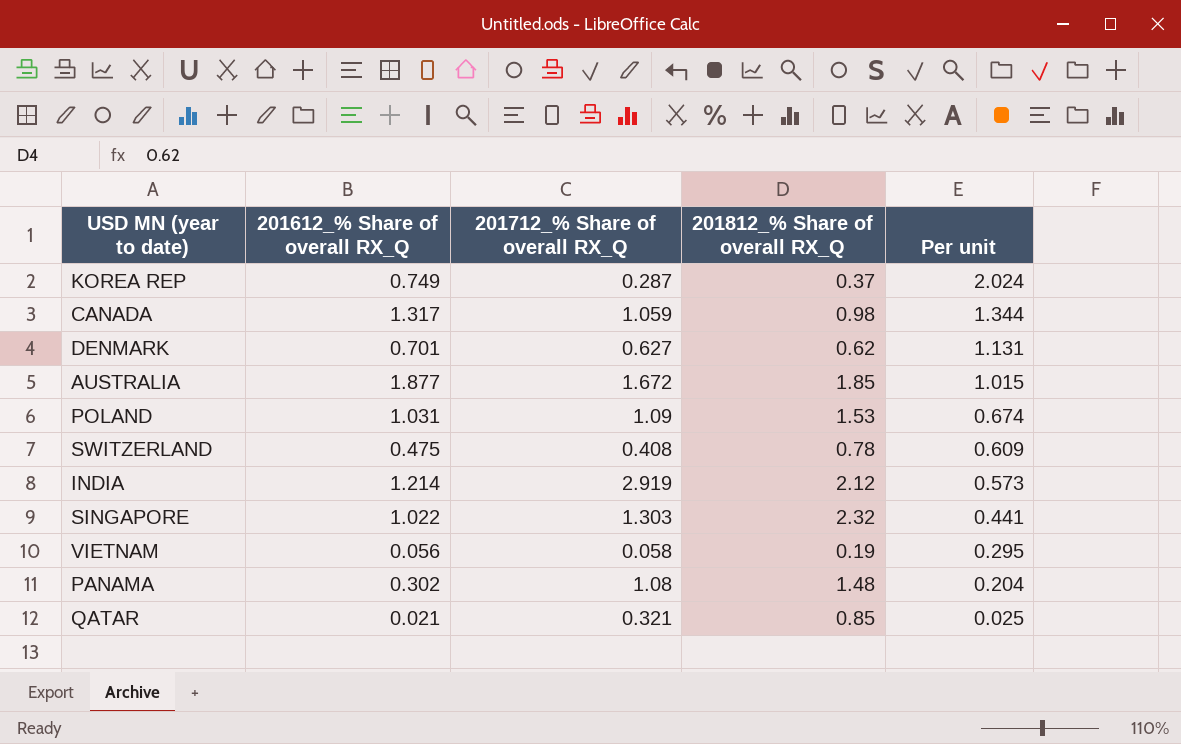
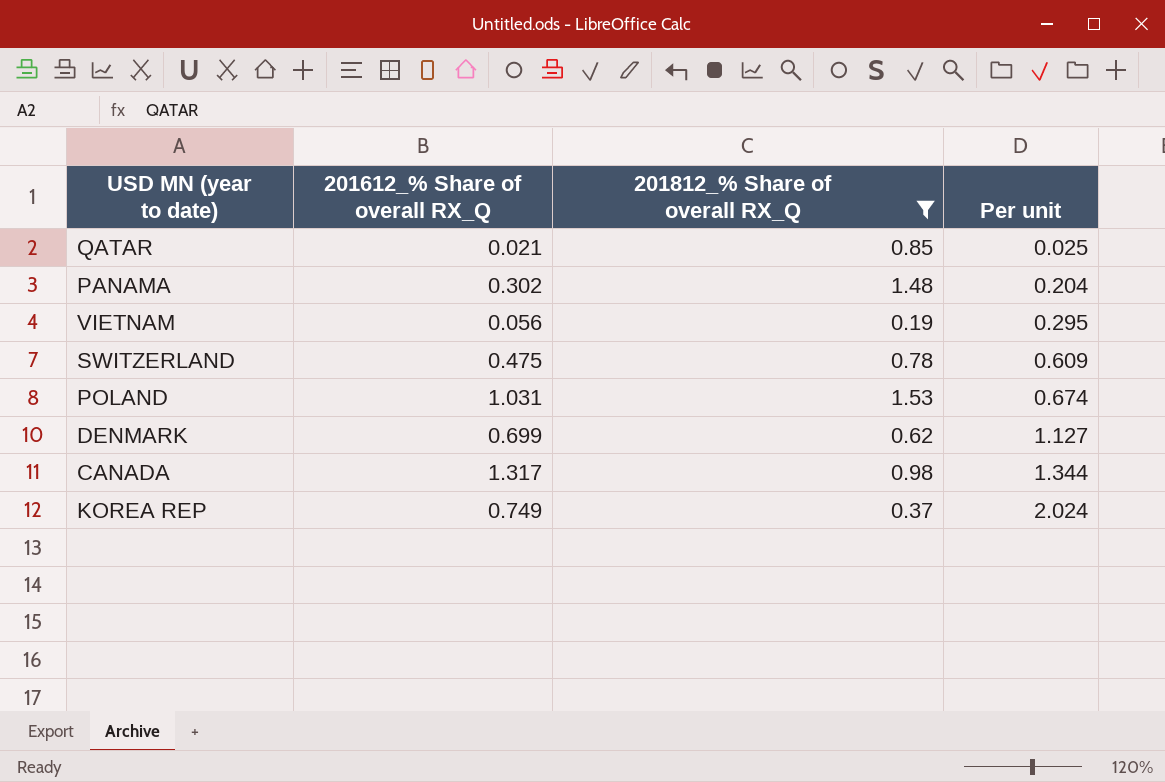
filter: none -> 201812_% Share of overall RX_Q <= 1.53
row order: Per unit descending -> Per unit ascending
column 201712_% Share of overall RX_Q | position: 3 -> none
DENMARK | 201612_% Share of overall RX_Q: 0.701 -> 0.699
DENMARK | Per unit: 1.131 -> 1.127

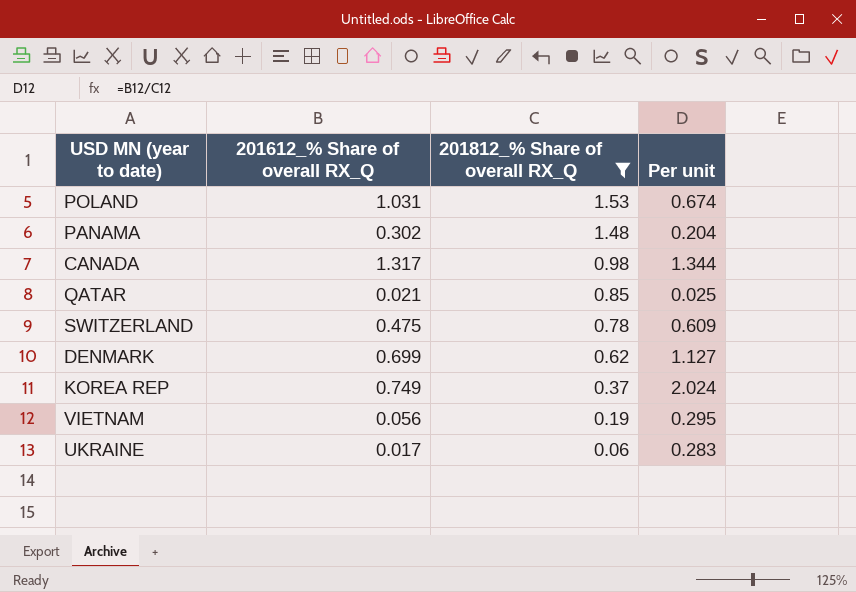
row order: Per unit ascending -> 201812_% Share of overall RX_Q descending
row UKRAINE: none -> 0.017 | 0.06 | 0.283

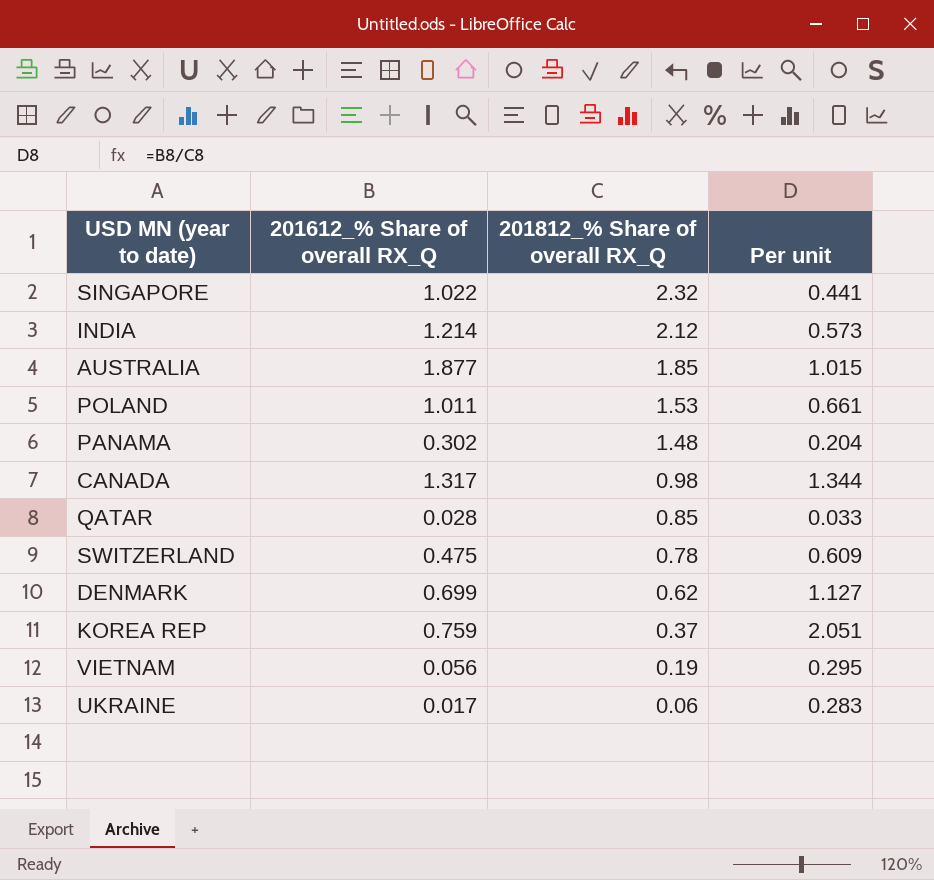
filter: 201812_% Share of overall RX_Q <= 1.53 -> none
POLAND | 201612_% Share of overall RX_Q: 1.031 -> 1.011
POLAND | Per unit: 0.674 -> 0.661
QATAR | 201612_% Share of overall RX_Q: 0.021 -> 0.028
QATAR | Per unit: 0.025 -> 0.033
KOREA REP | 201612_% Share of overall RX_Q: 0.749 -> 0.759
KOREA REP | Per unit: 2.024 -> 2.051

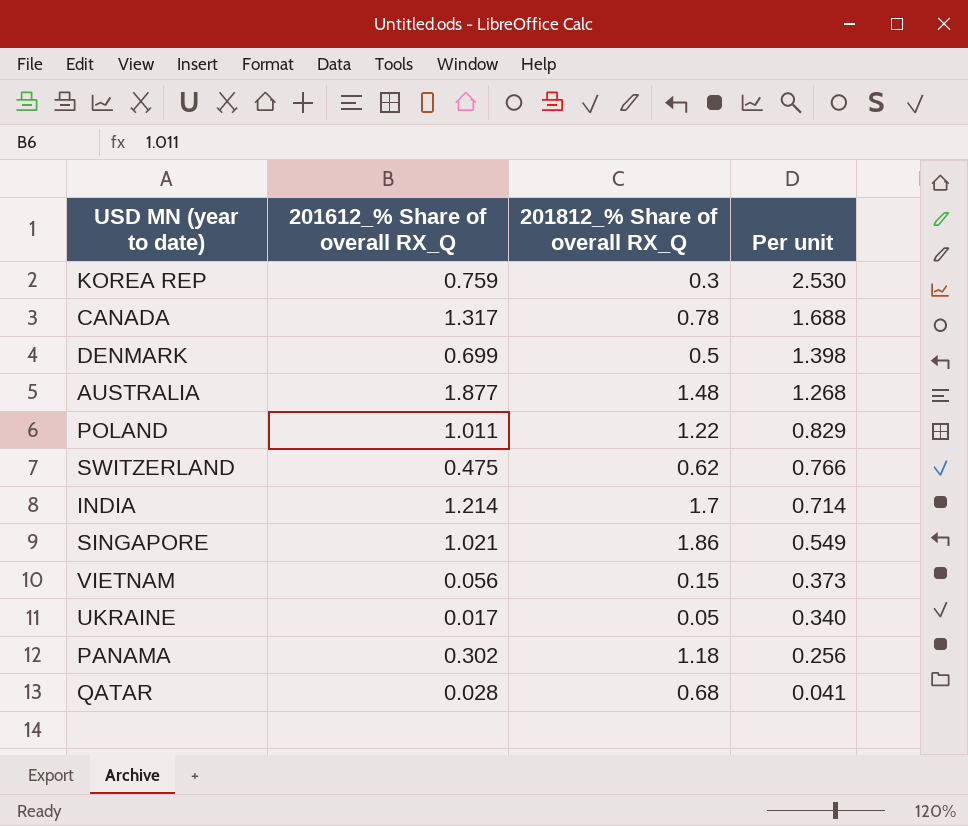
row order: 201812_% Share of overall RX_Q descending -> Per unit descending
KOREA REP | 201812_% Share of overall RX_Q: 0.37 -> 0.3
KOREA REP | Per unit: 2.051 -> 2.530
CANADA | 201812_% Share of overall RX_Q: 0.98 -> 0.78
CANADA | Per unit: 1.344 -> 1.688
DENMARK | 201812_% Share of overall RX_Q: 0.62 -> 0.5
DENMARK | Per unit: 1.127 -> 1.398
AUSTRALIA | 201812_% Share of overall RX_Q: 1.85 -> 1.48
AUSTRALIA | Per unit: 1.015 -> 1.268
POLAND | 201812_% Share of overall RX_Q: 1.53 -> 1.22
POLAND | Per unit: 0.661 -> 0.829
SWITZERLAND | 201812_% Share of overall RX_Q: 0.78 -> 0.62
SWITZERLAND | Per unit: 0.609 -> 0.766
INDIA | 201812_% Share of overall RX_Q: 2.12 -> 1.7
INDIA | Per unit: 0.573 -> 0.714
SINGAPORE | 201612_% Share of overall RX_Q: 1.022 -> 1.021
SINGAPORE | 201812_% Share of overall RX_Q: 2.32 -> 1.86
SINGAPORE | Per unit: 0.441 -> 0.549
VIETNAM | 201812_% Share of overall RX_Q: 0.19 -> 0.15
VIETNAM | Per unit: 0.295 -> 0.373
UKRAINE | 201812_% Share of overall RX_Q: 0.06 -> 0.05
UKRAINE | Per unit: 0.283 -> 0.340
PANAMA | 201812_% Share of overall RX_Q: 1.48 -> 1.18
PANAMA | Per unit: 0.204 -> 0.256
QATAR | 201812_% Share of overall RX_Q: 0.85 -> 0.68
QATAR | Per unit: 0.033 -> 0.041

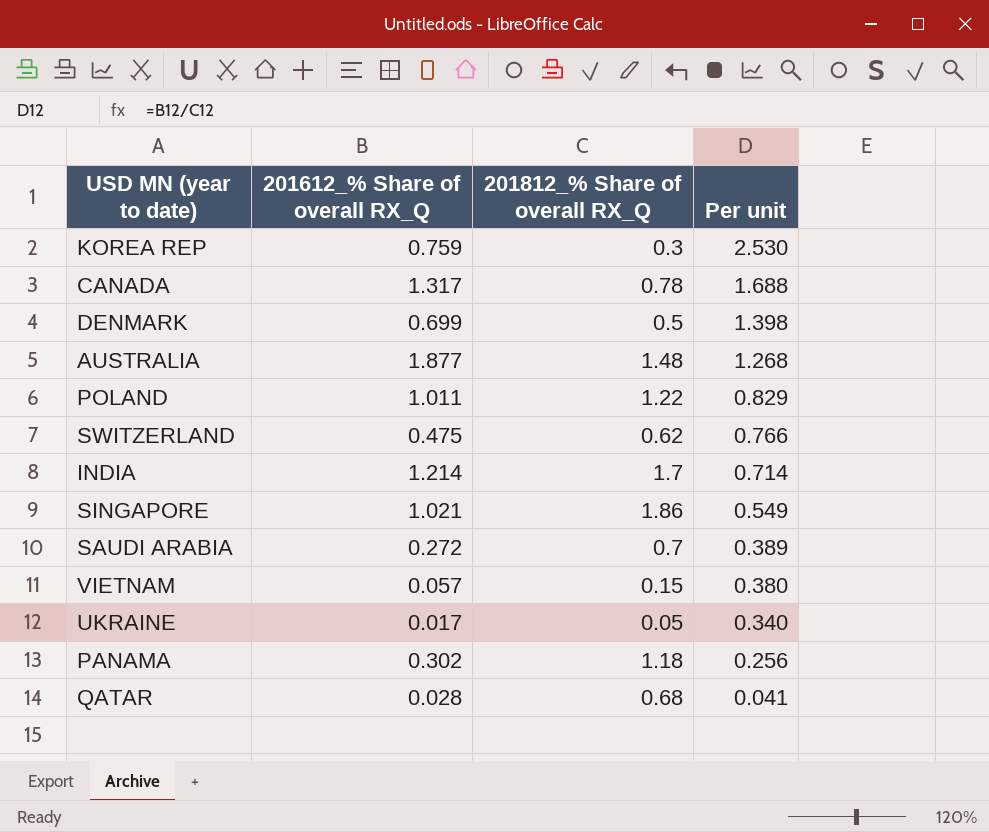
row SAUDI ARABIA: none -> 0.272 | 0.7 | 0.389
VIETNAM | 201612_% Share of overall RX_Q: 0.056 -> 0.057
VIETNAM | Per unit: 0.373 -> 0.380

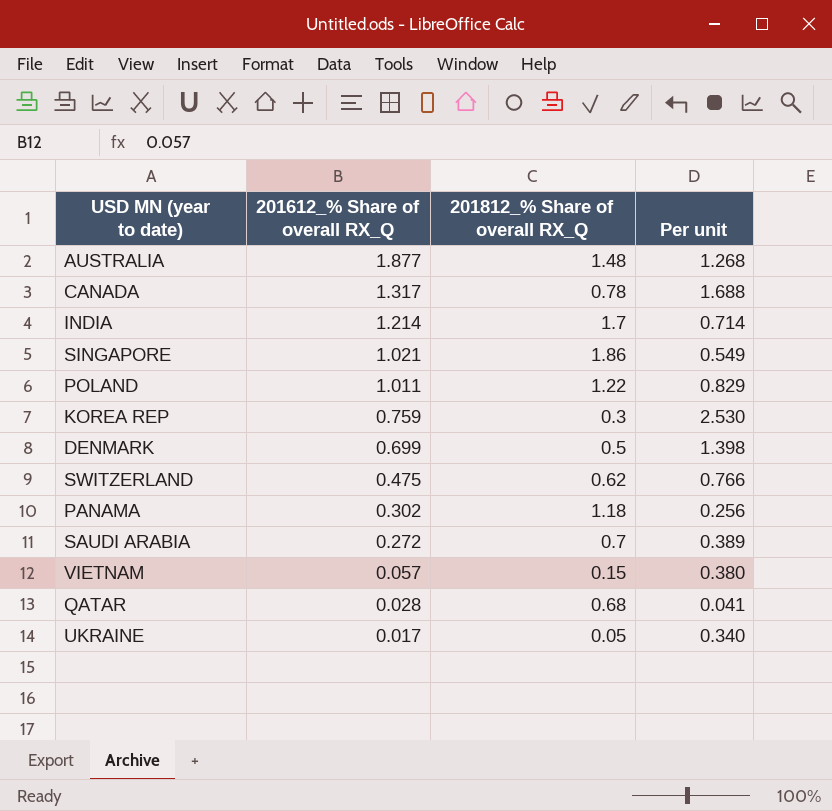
row order: Per unit descending -> 201612_% Share of overall RX_Q descending

